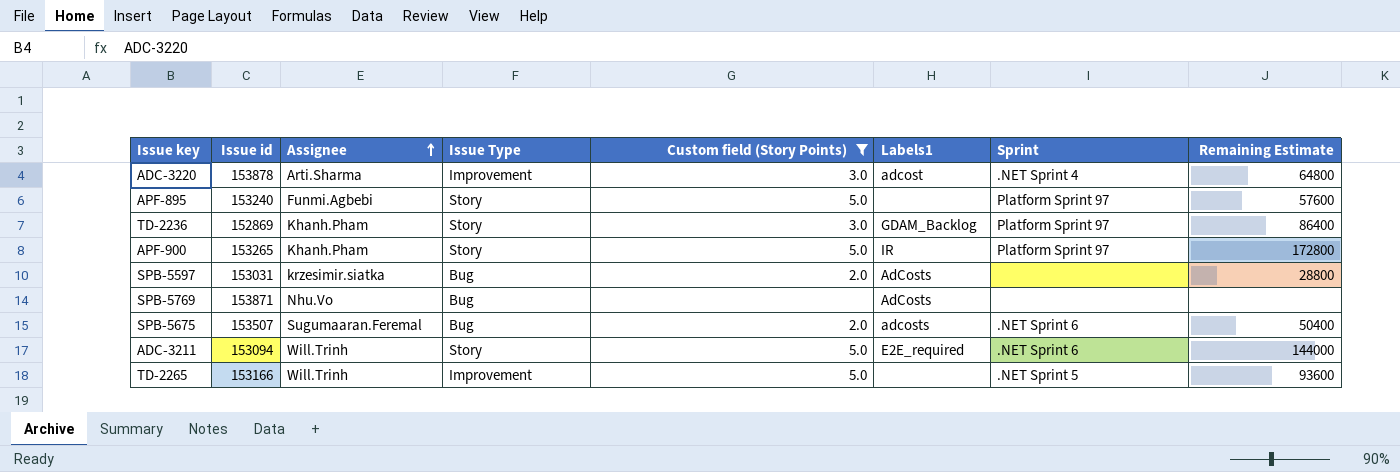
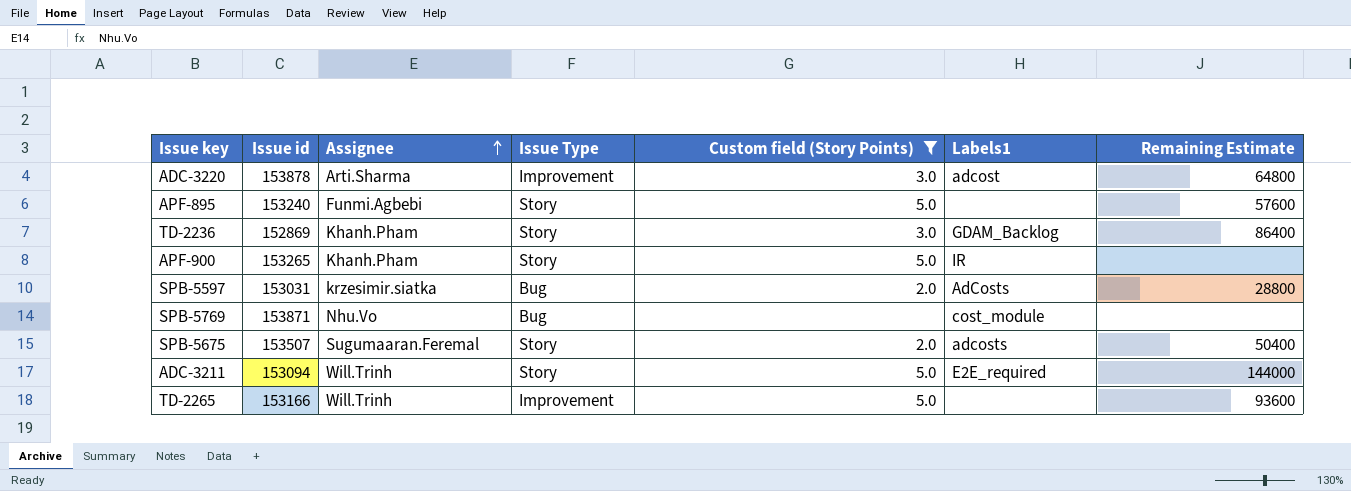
column Sprint | position: 7 -> none
APF-900 | Remaining Estimate: 172800 -> none
SPB-5769 | Labels1: AdCosts -> cost_module
SPB-5675 | Issue Type: Bug -> Story

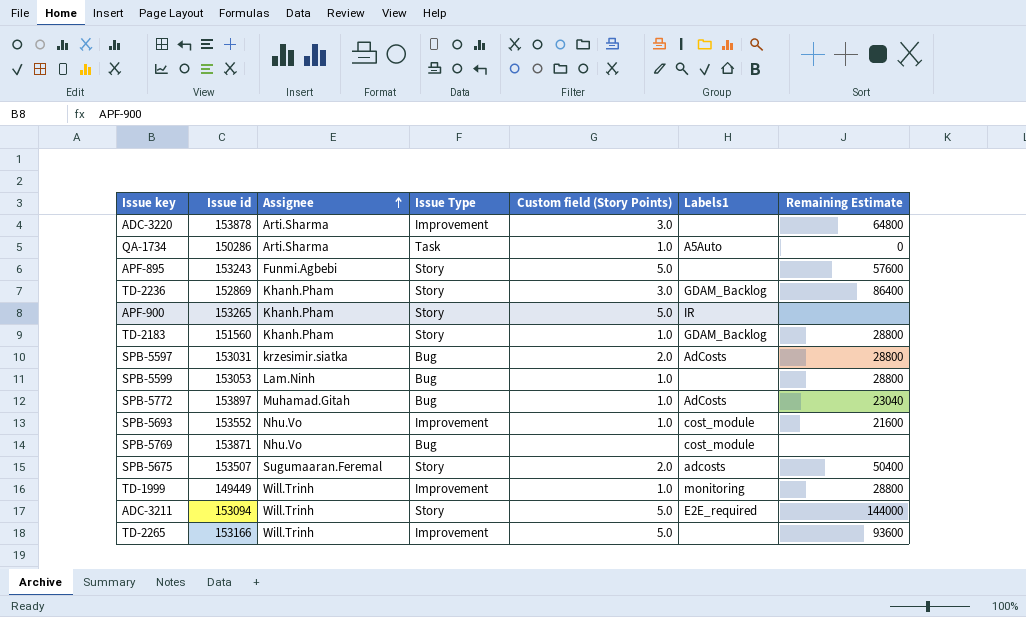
filter: Custom field (Story Points) != 1.0 -> none
ADC-3220 | Labels1: adcost -> none
APF-895 | Issue id: 153240 -> 153243

